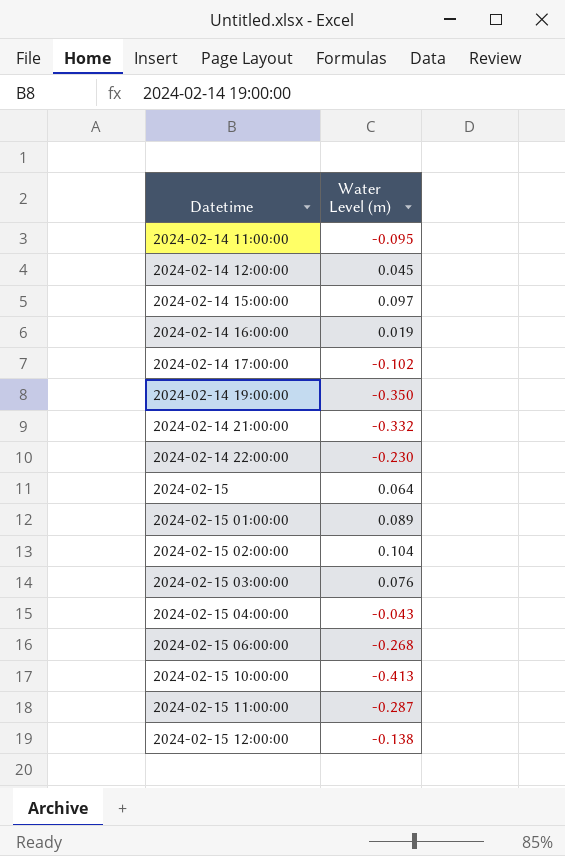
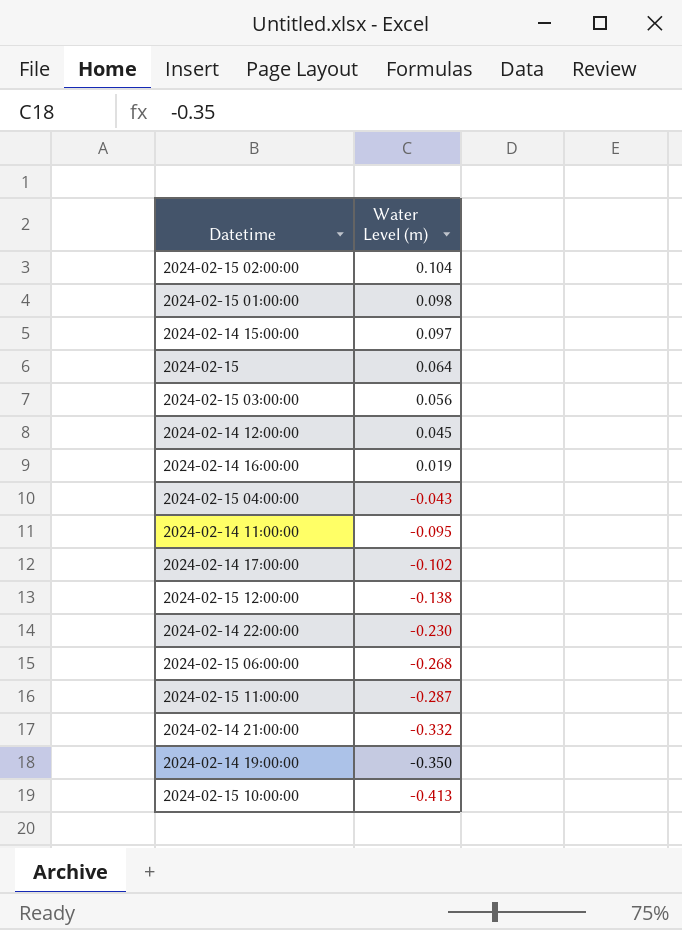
row order: Datetime ascending -> Water Level (m) descending
2024-02-15 01:00:00 | Water Level (m): 0.089 -> 0.098
2024-02-15 03:00:00 | Water Level (m): 0.076 -> 0.056

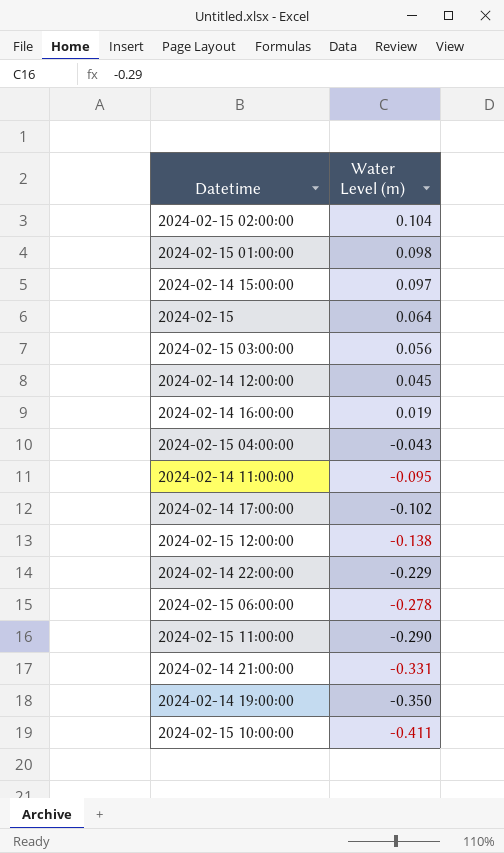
2024-02-14 22:00:00 | Water Level (m): -0.230 -> -0.229
2024-02-15 06:00:00 | Water Level (m): -0.268 -> -0.278
2024-02-15 11:00:00 | Water Level (m): -0.287 -> -0.290
2024-02-14 21:00:00 | Water Level (m): -0.332 -> -0.331
2024-02-15 10:00:00 | Water Level (m): -0.413 -> -0.411

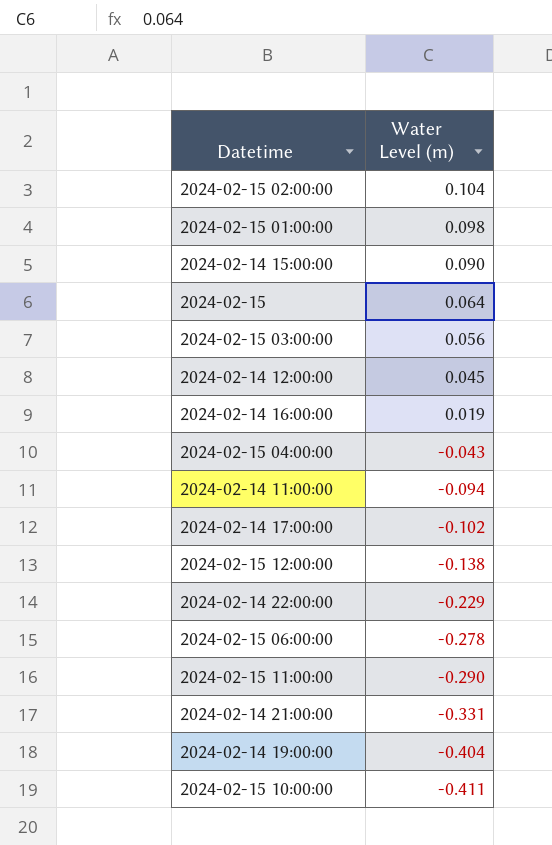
2024-02-14 15:00:00 | Water Level (m): 0.097 -> 0.090
2024-02-14 11:00:00 | Water Level (m): -0.095 -> -0.094
2024-02-14 19:00:00 | Water Level (m): -0.350 -> -0.404

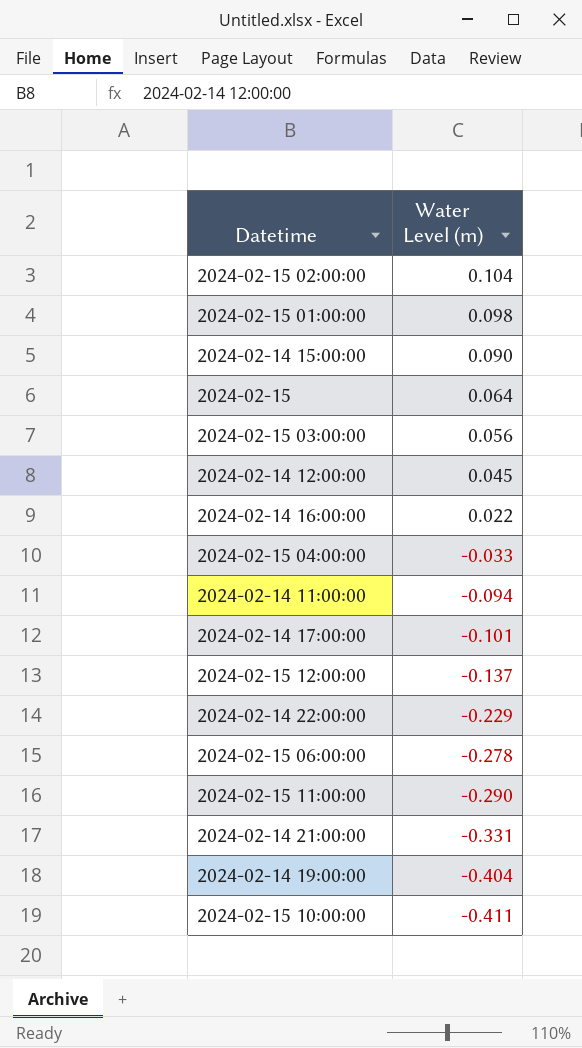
2024-02-14 16:00:00 | Water Level (m): 0.019 -> 0.022
2024-02-15 04:00:00 | Water Level (m): -0.043 -> -0.033
2024-02-14 17:00:00 | Water Level (m): -0.102 -> -0.101
2024-02-15 12:00:00 | Water Level (m): -0.138 -> -0.137

